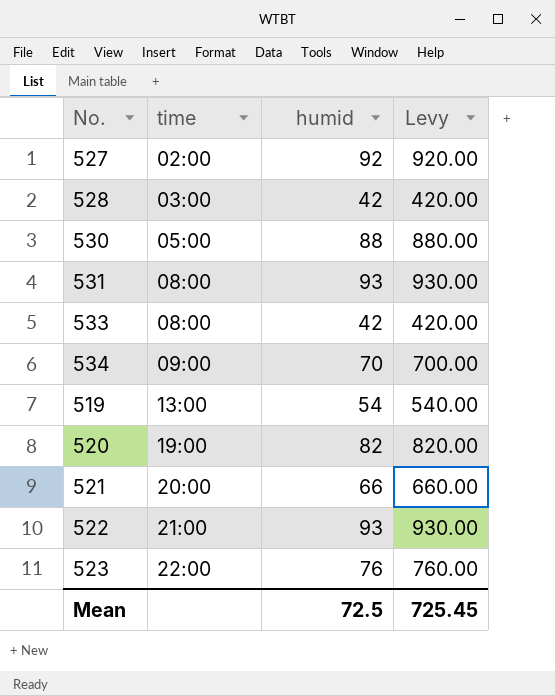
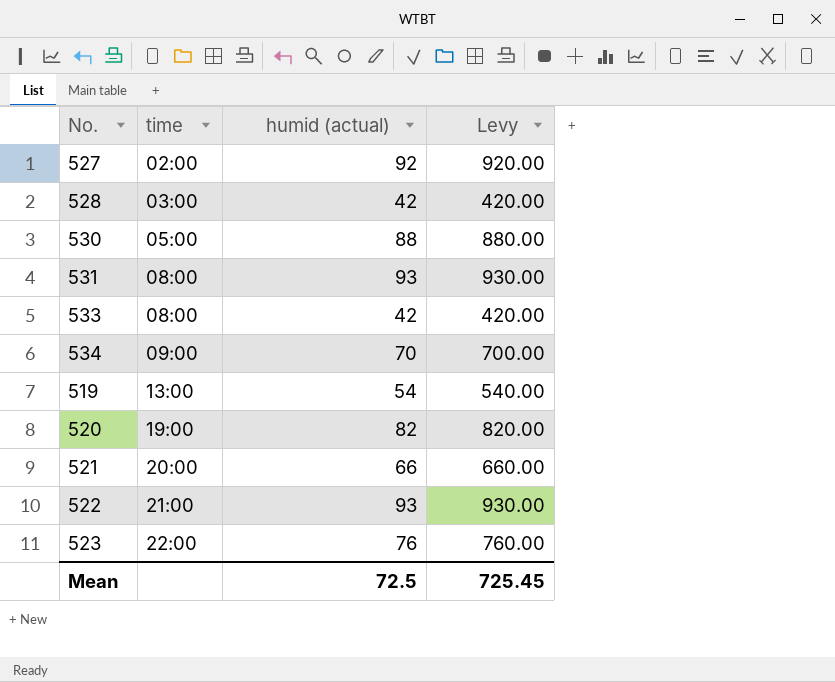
column name: humid -> humid (actual)

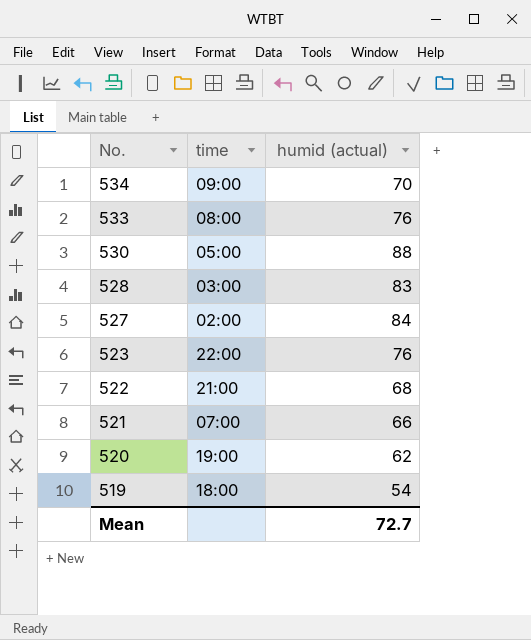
row order: time ascending -> No. descending
column Levy | formula: [humid (actual)] * 10 -> none
row 531: 08:00 | 93 | 930.00 -> none
533 | humid (actual): 42 -> 76
528 | humid (actual): 42 -> 83
527 | humid (actual): 92 -> 84
522 | humid (actual): 93 -> 68
521 | time: 20:00 -> 07:00
520 | humid (actual): 82 -> 62
519 | time: 13:00 -> 18:00
Mean | humid (actual): 72.5 -> 72.7

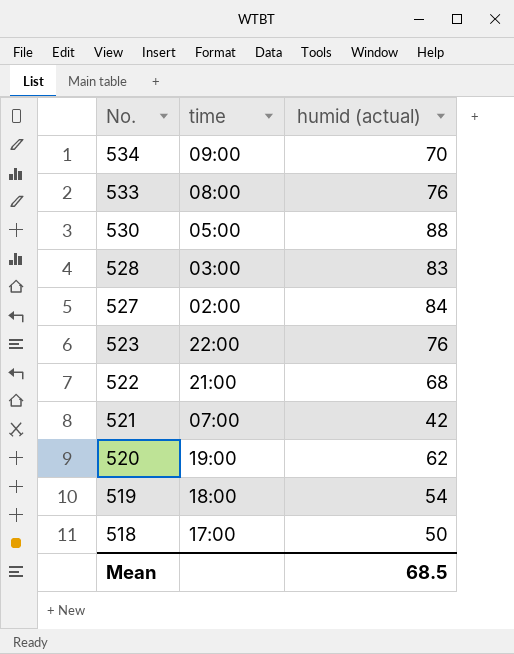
521 | humid (actual): 66 -> 42
row 518: none -> 17:00 | 50
Mean | humid (actual): 72.7 -> 68.5

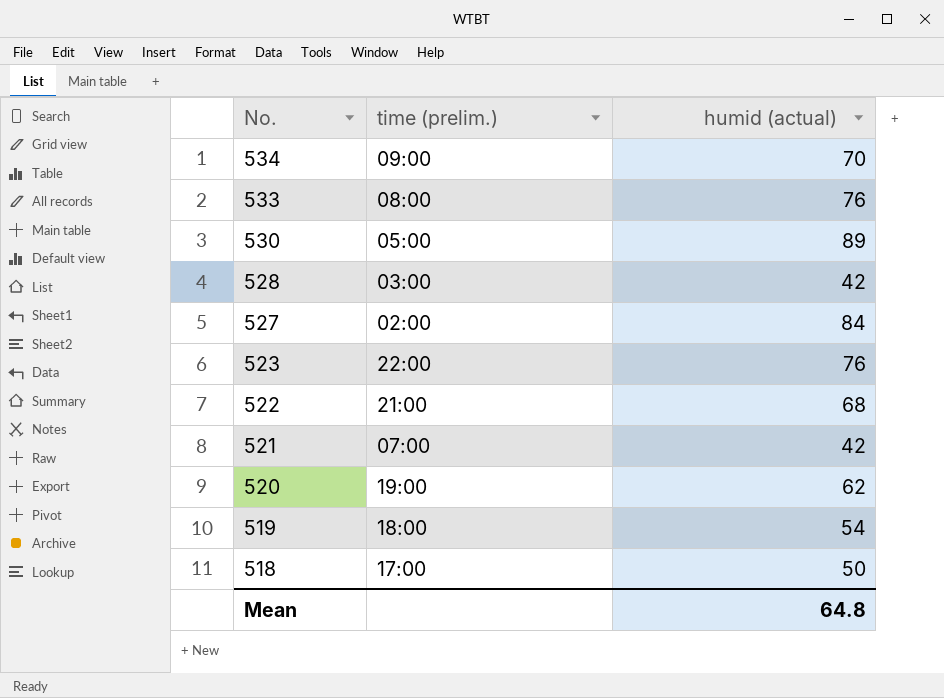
column name: time -> time (prelim.)
530 | humid (actual): 88 -> 89
528 | humid (actual): 83 -> 42
Mean | humid (actual): 68.5 -> 64.8

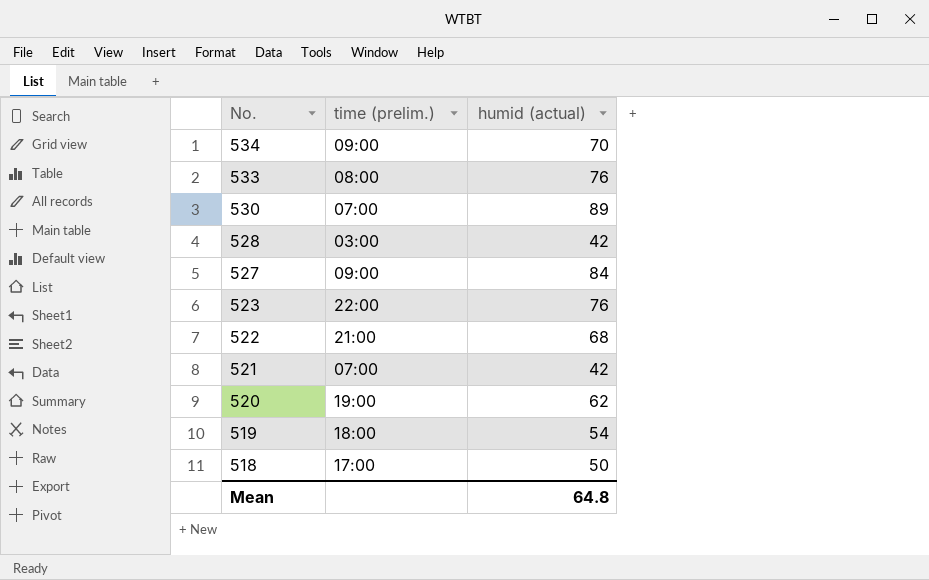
530 | time (prelim.): 05:00 -> 07:00
527 | time (prelim.): 02:00 -> 09:00

